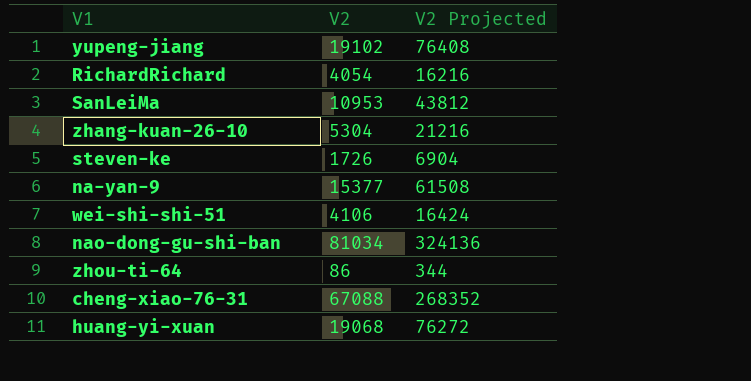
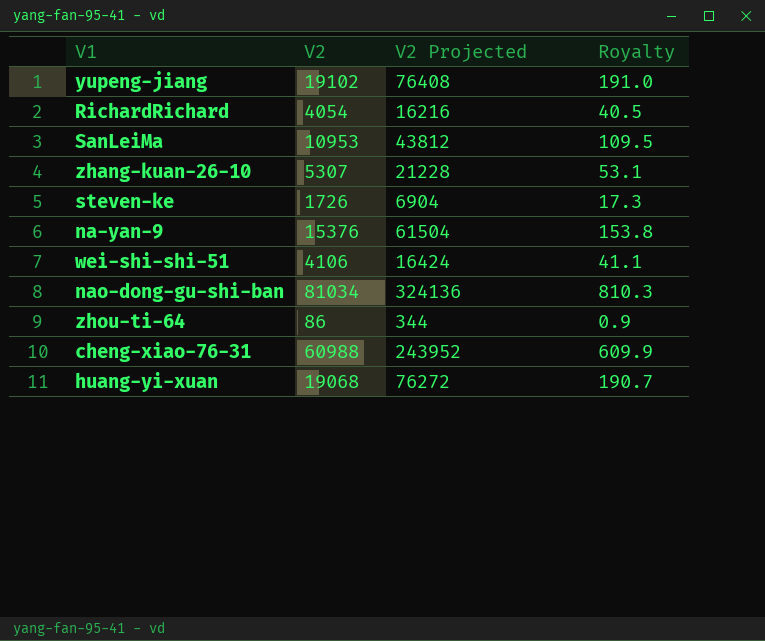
column Royalty | formula: none -> [V2] * 0.01
zhang-kuan-26-10 | V2: 5304 -> 5307
zhang-kuan-26-10 | V2 Projected: 21216 -> 21228
na-yan-9 | V2: 15377 -> 15376
na-yan-9 | V2 Projected: 61508 -> 61504
cheng-xiao-76-31 | V2: 67088 -> 60988
cheng-xiao-76-31 | V2 Projected: 268352 -> 243952

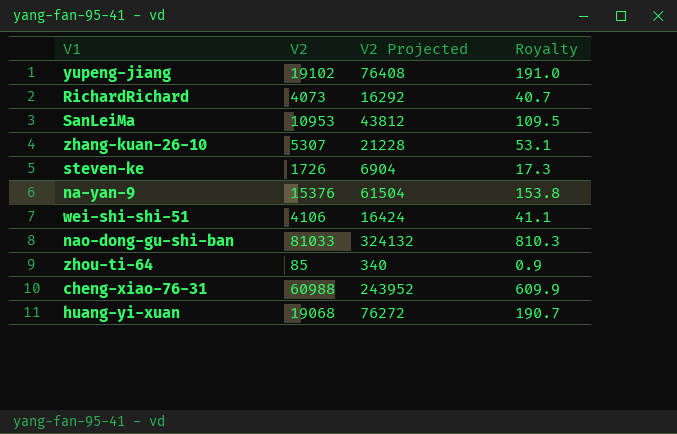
RichardRichard | V2: 4054 -> 4073
RichardRichard | V2 Projected: 16216 -> 16292
RichardRichard | Royalty: 40.5 -> 40.7
nao-dong-gu-shi-ban | V2: 81034 -> 81033
nao-dong-gu-shi-ban | V2 Projected: 324136 -> 324132
zhou-ti-64 | V2: 86 -> 85
zhou-ti-64 | V2 Projected: 344 -> 340

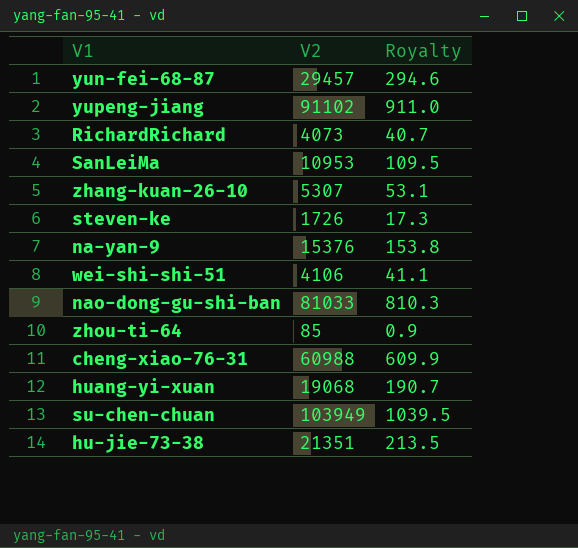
column V2 Projected | formula: [V2] * 4 -> none
row yun-fei-68-87: none -> 29457 | 294.6
yupeng-jiang | V2: 19102 -> 91102
yupeng-jiang | Royalty: 191.0 -> 911.0
row su-chen-chuan: none -> 103949 | 1039.5
row hu-jie-73-38: none -> 21351 | 213.5

